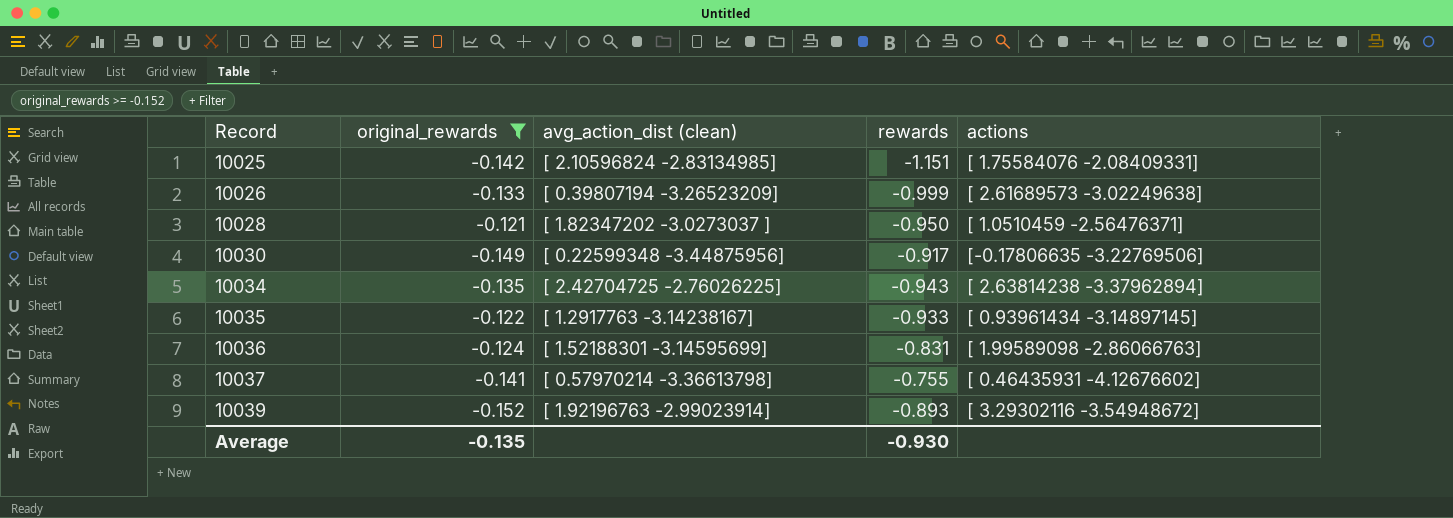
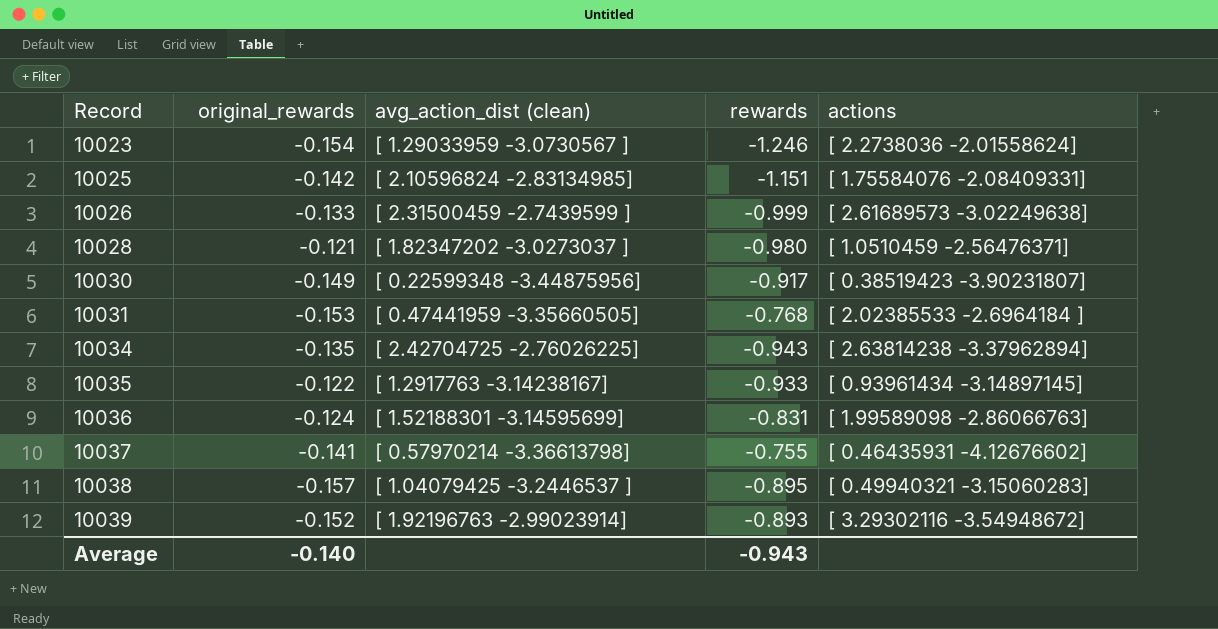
filter: original_rewards >= -0.152 -> none
10026 | avg_action_dist (clean): [ 0.39807194 -3.26523209] -> [ 2.31500459 -2.7439599 ]
10028 | rewards: -0.950 -> -0.980
10030 | actions: [-0.17806635 -3.22769506] -> [ 0.38519423 -3.90231807]
Average | original_rewards: -0.135 -> -0.140
Average | rewards: -0.930 -> -0.943

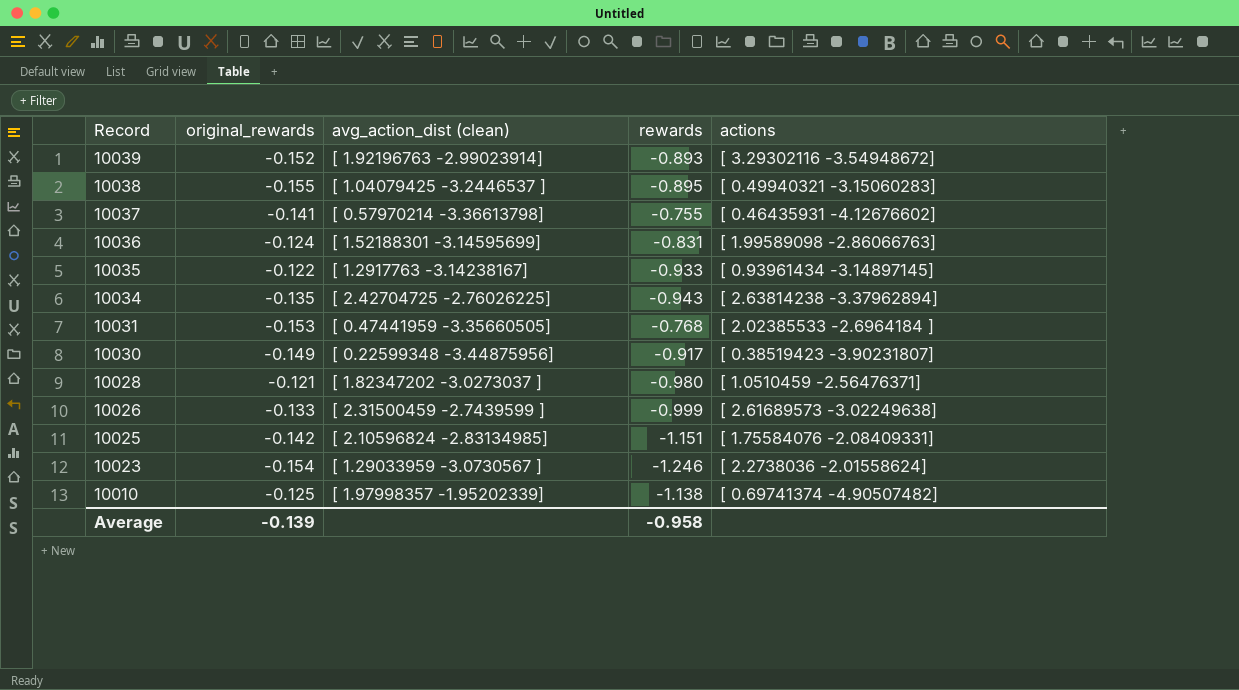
row order: Record ascending -> Record descending
10038 | original_rewards: -0.157 -> -0.155
row 10010: none -> -0.125 | [ 1.97998357 -1.95202339] | -1.138 | [ 0.69741374 -4.90507482]
Average | original_rewards: -0.140 -> -0.139
Average | rewards: -0.943 -> -0.958

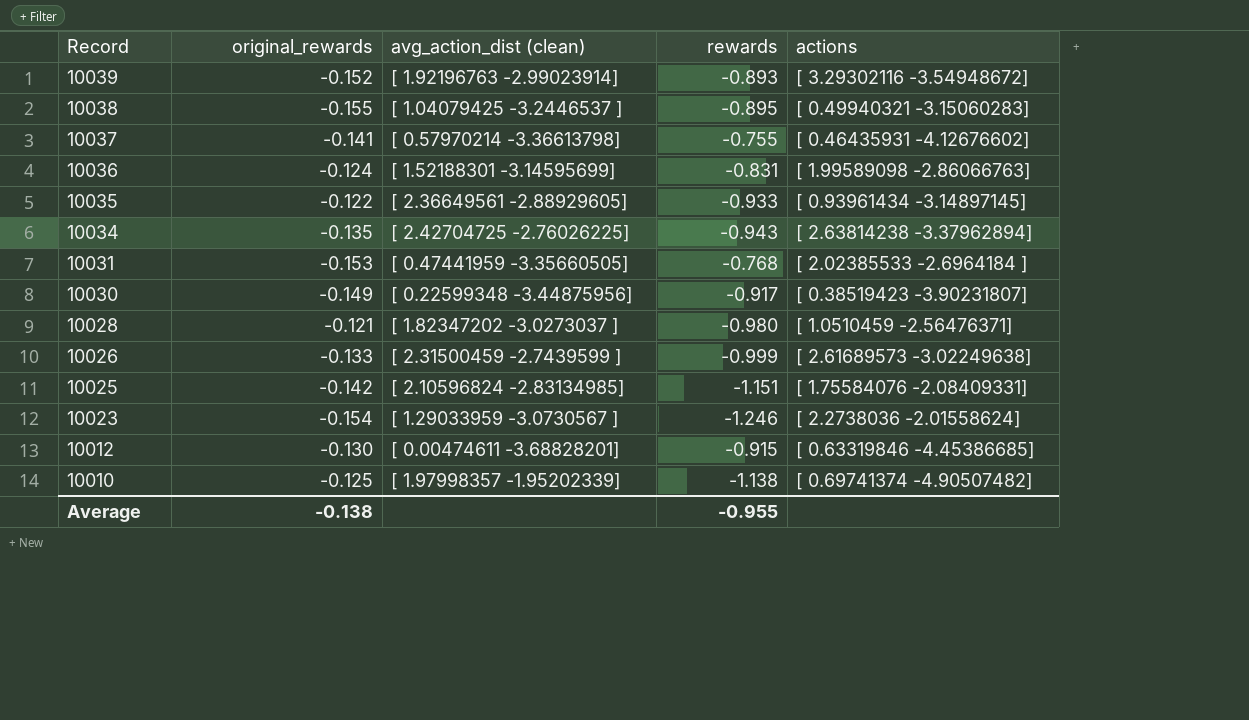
10035 | avg_action_dist (clean): [ 1.2917763 -3.14238167] -> [ 2.36649561 -2.88929605]
row 10012: none -> -0.130 | [ 0.00474611 -3.68828201] | -0.915 | [ 0.63319846 -4.45386685]
Average | original_rewards: -0.139 -> -0.138
Average | rewards: -0.958 -> -0.955

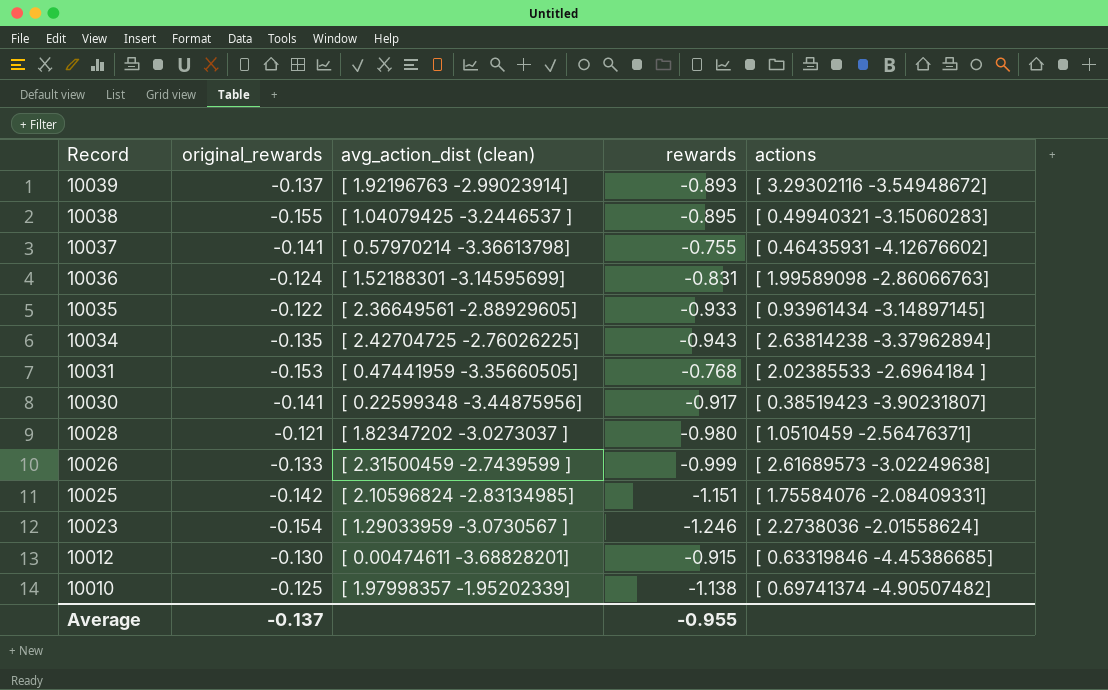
10039 | original_rewards: -0.152 -> -0.137
10030 | original_rewards: -0.149 -> -0.141
Average | original_rewards: -0.138 -> -0.137

